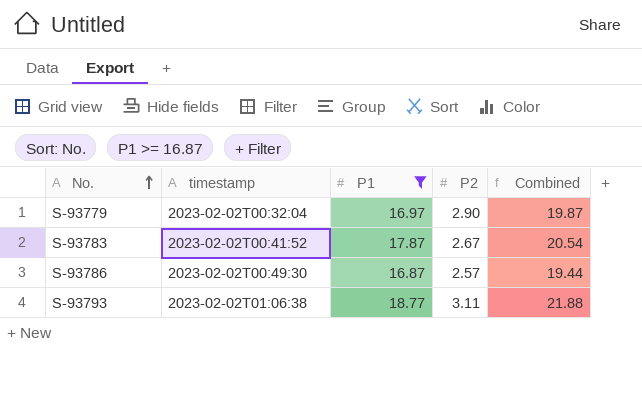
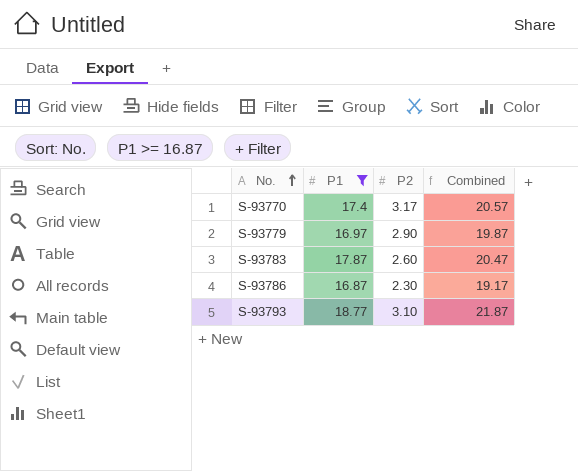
column timestamp | position: 2 -> none
row S-93770: none -> 17.4 | 3.17 | 20.57
S-93783 | P2: 2.67 -> 2.60
S-93783 | Combined: 20.54 -> 20.47
S-93786 | P2: 2.57 -> 2.30
S-93786 | Combined: 19.44 -> 19.17
S-93793 | P2: 3.11 -> 3.10
S-93793 | Combined: 21.88 -> 21.87

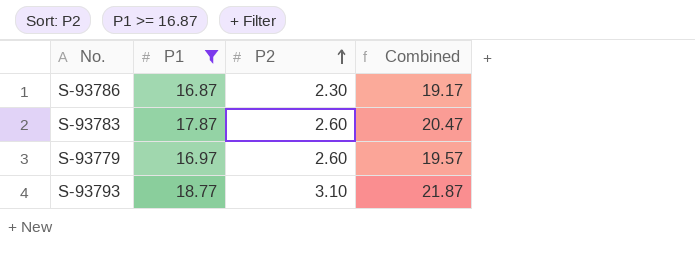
row order: No. ascending -> P2 ascending
row S-93770: 17.4 | 3.17 | 20.57 -> none
S-93779 | P2: 2.90 -> 2.60
S-93779 | Combined: 19.87 -> 19.57

